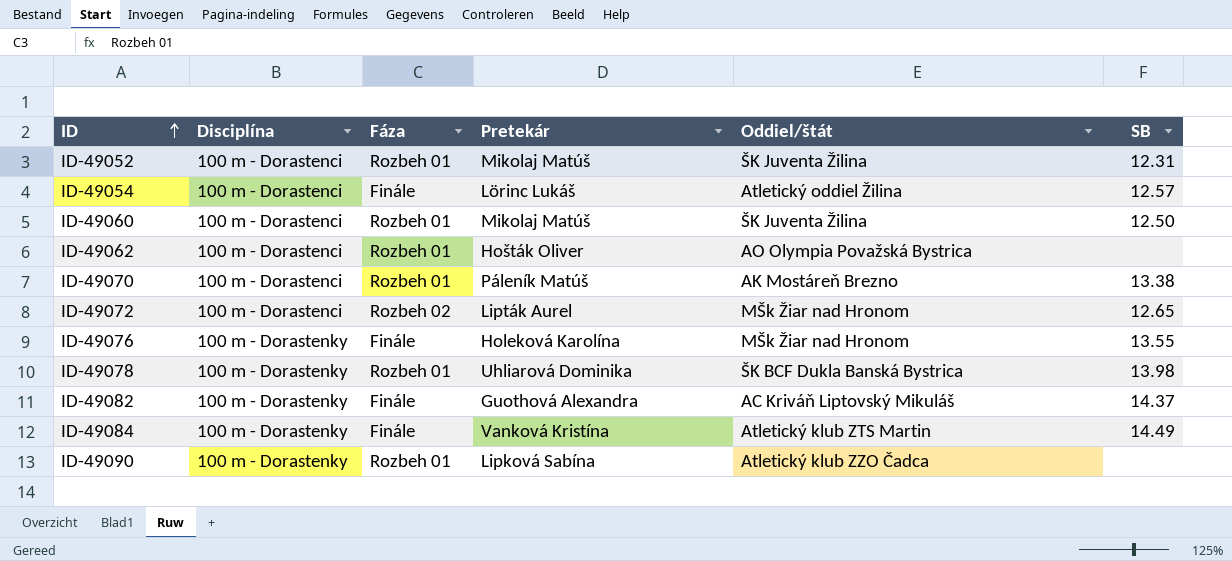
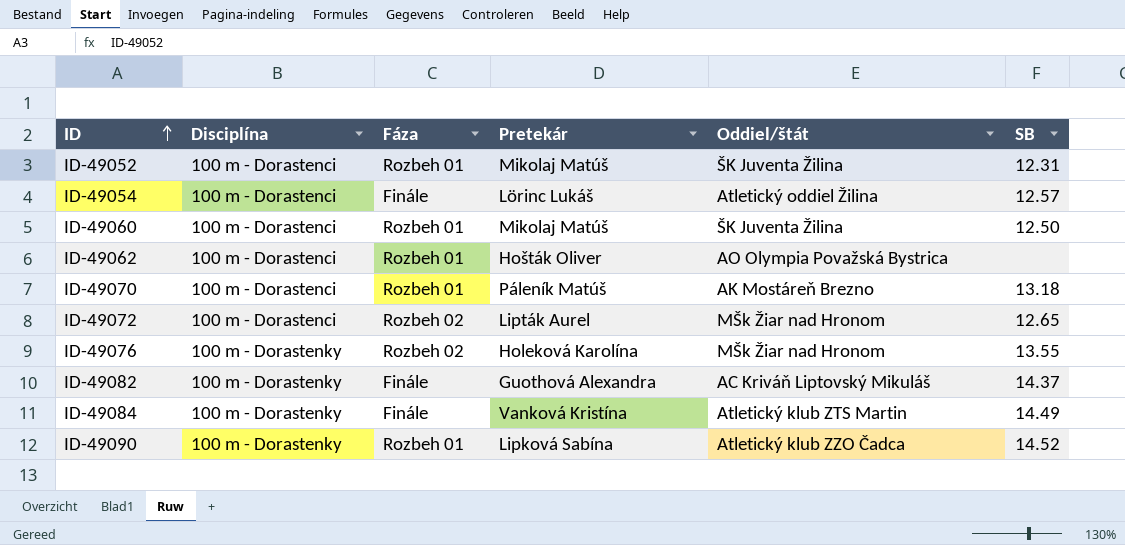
row ID-49078: 100 m - Dorastenky | Rozbeh 01 | Uhliarová Dominika | ŠK BCF Dukla Banská Bystrica | 13.98 -> none
ID-49070 | SB: 13.38 -> 13.18
ID-49076 | Fáza: Finále -> Rozbeh 02
ID-49090 | SB: none -> 14.52

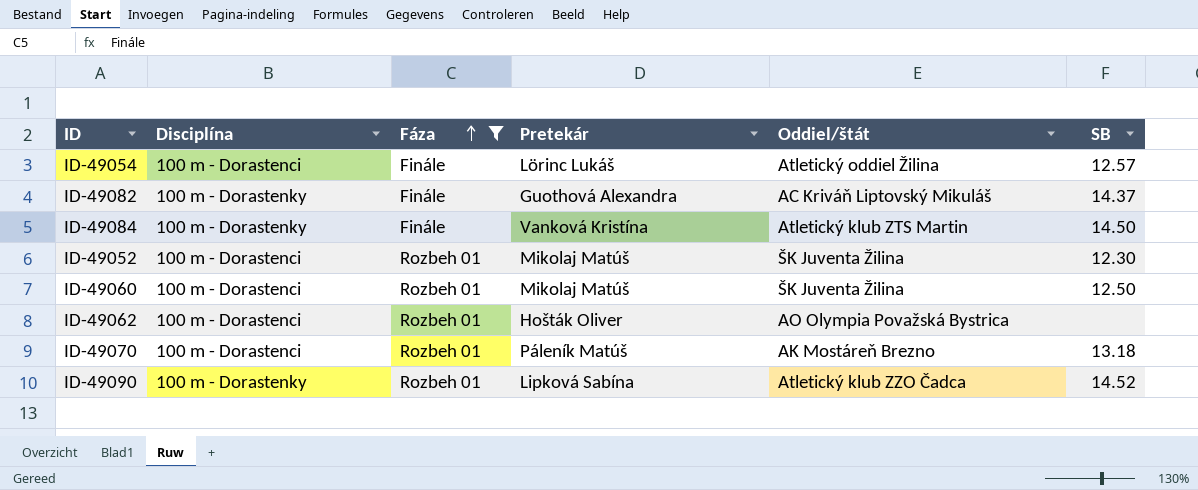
filter: none -> Fáza != Rozbeh 02
row order: ID ascending -> Fáza ascending
ID-49084 | SB: 14.49 -> 14.50
ID-49052 | SB: 12.31 -> 12.30

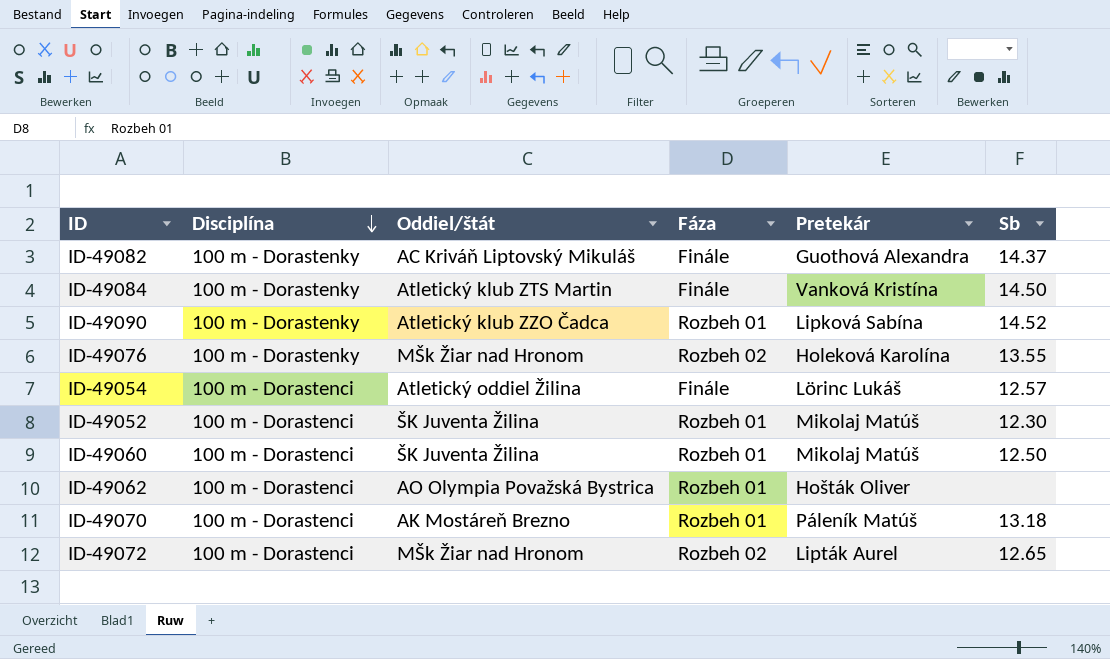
filter: Fáza != Rozbeh 02 -> none
row order: Fáza ascending -> Disciplína descending
column Oddiel/štát | position: 5 -> 3
column name: SB -> Sb

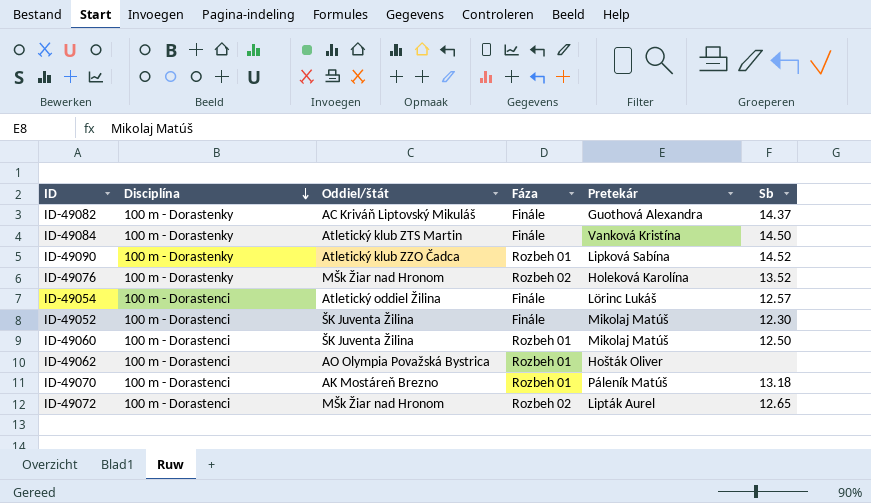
ID-49076 | Sb: 13.55 -> 13.52
ID-49052 | Fáza: Rozbeh 01 -> Finále

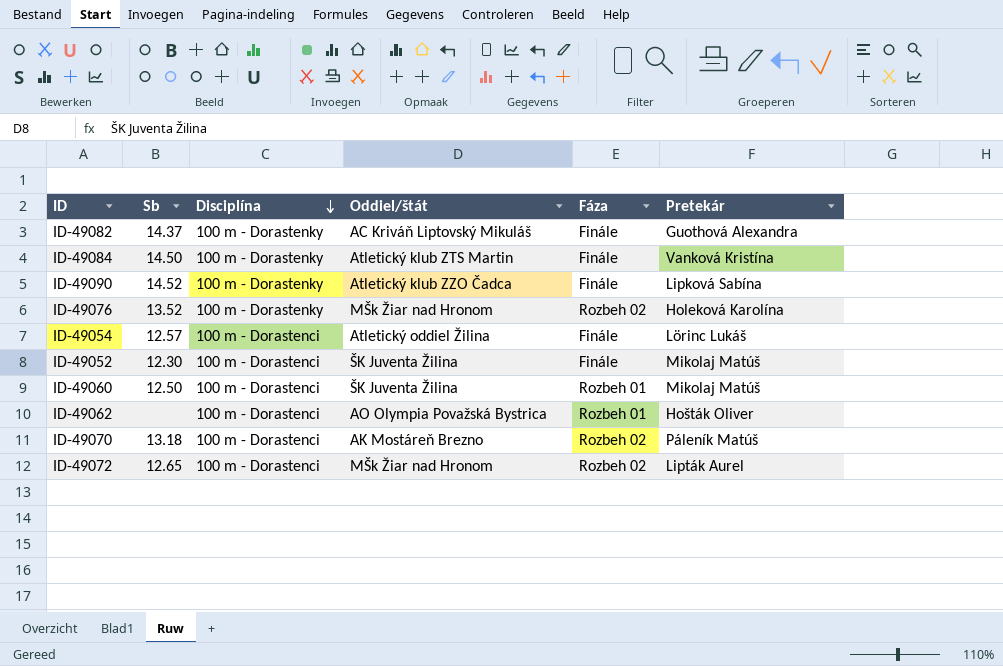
column Sb | position: 6 -> 2
ID-49090 | Fáza: Rozbeh 01 -> Finále
ID-49070 | Fáza: Rozbeh 01 -> Rozbeh 02

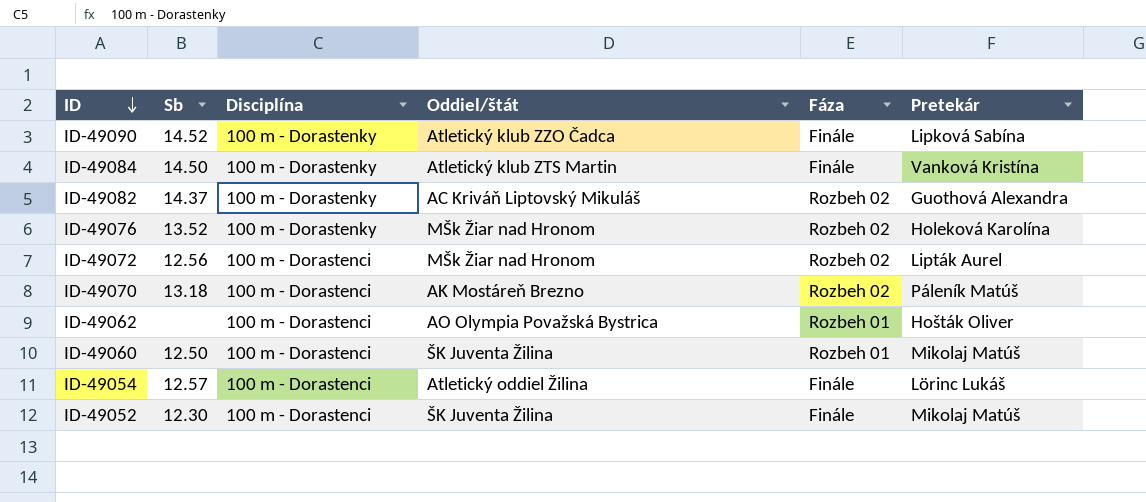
row order: Disciplína descending -> ID descending
ID-49082 | Fáza: Finále -> Rozbeh 02
ID-49072 | Sb: 12.65 -> 12.56

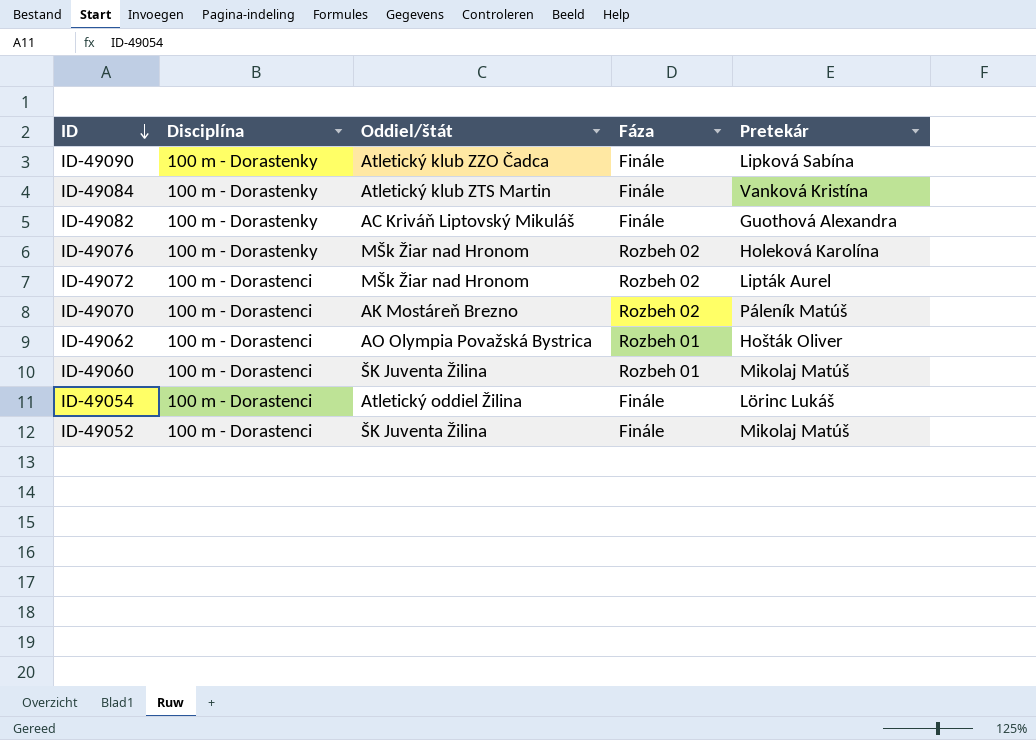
column Sb | position: 2 -> none
ID-49082 | Fáza: Rozbeh 02 -> Finále

